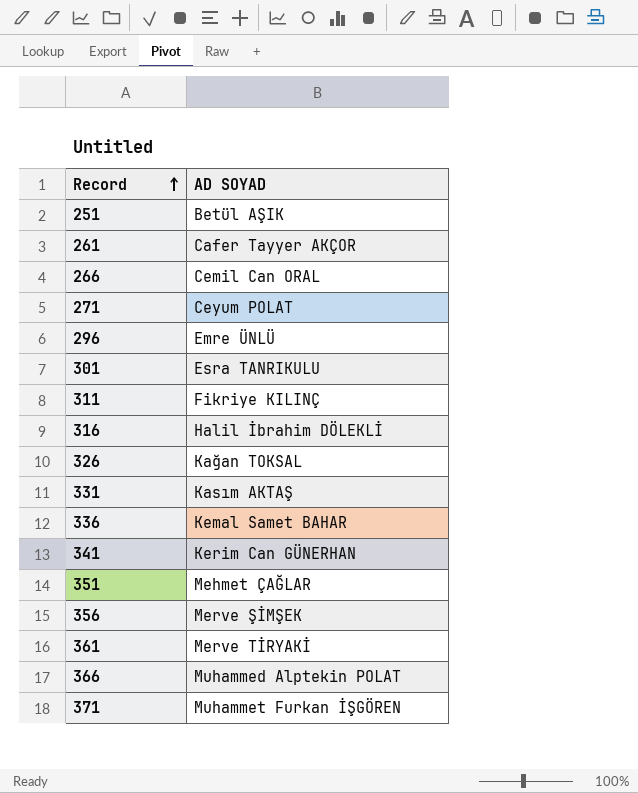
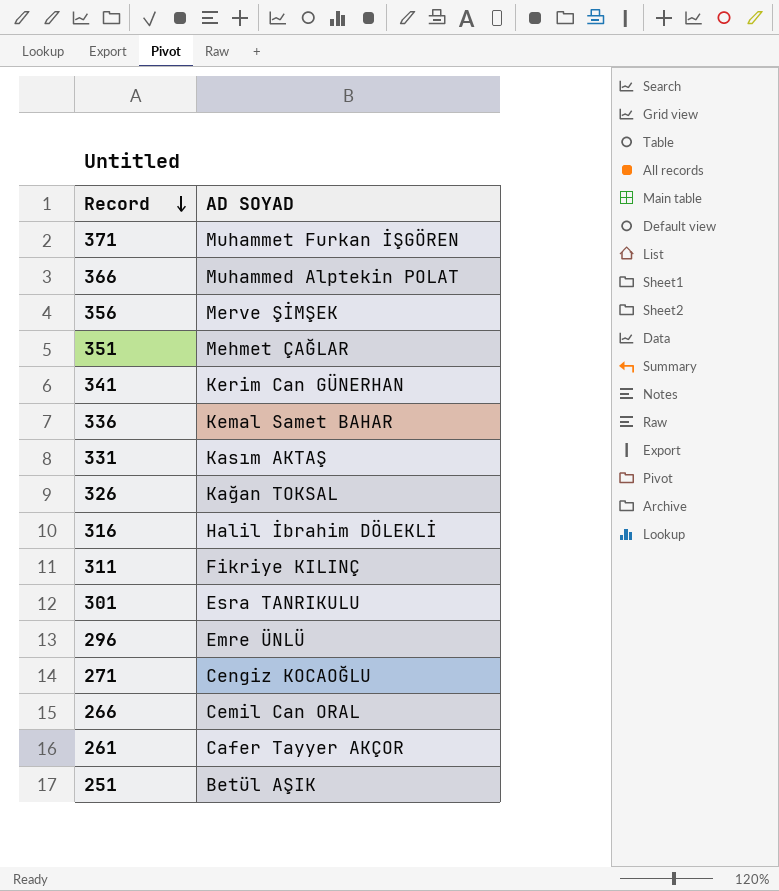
row order: Record ascending -> Record descending
row 361: Merve TİRYAKİ -> none
271 | AD SOYAD: Ceyum POLAT -> Cengiz KOCAOĞLU

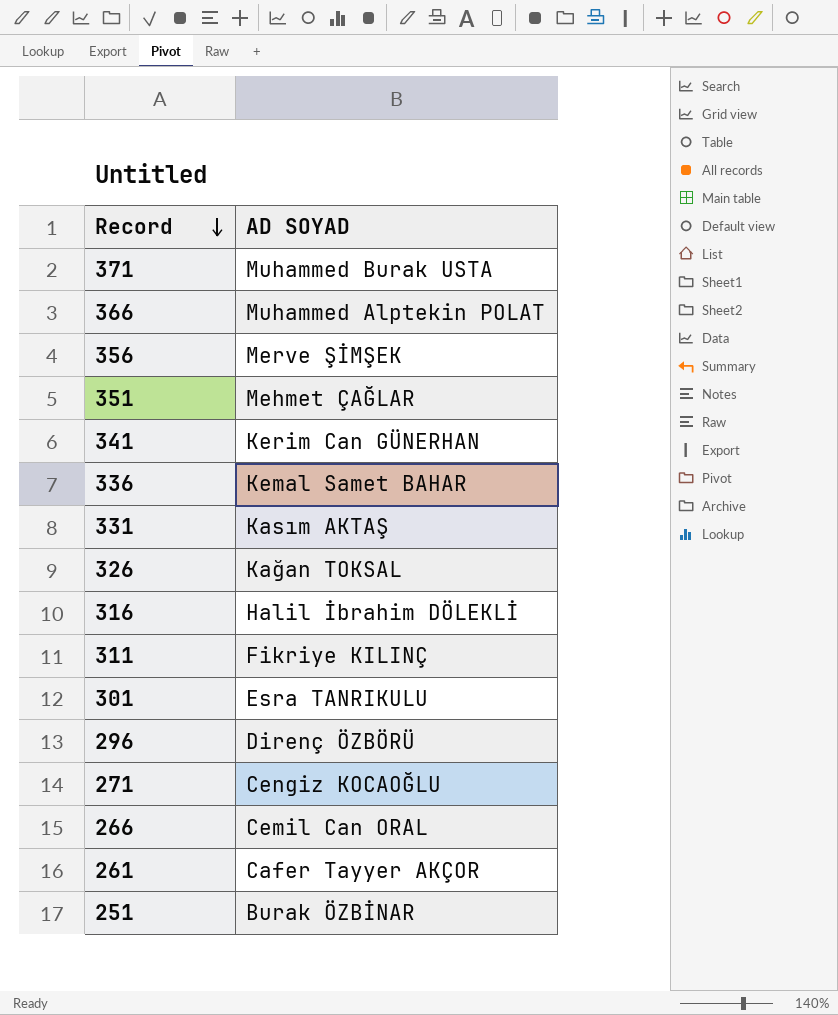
371 | AD SOYAD: Muhammet Furkan İŞGÖREN -> Muhammed Burak USTA
296 | AD SOYAD: Emre ÜNLÜ -> Direnç ÖZBÖRÜ
251 | AD SOYAD: Betül AŞIK -> Burak ÖZBİNAR

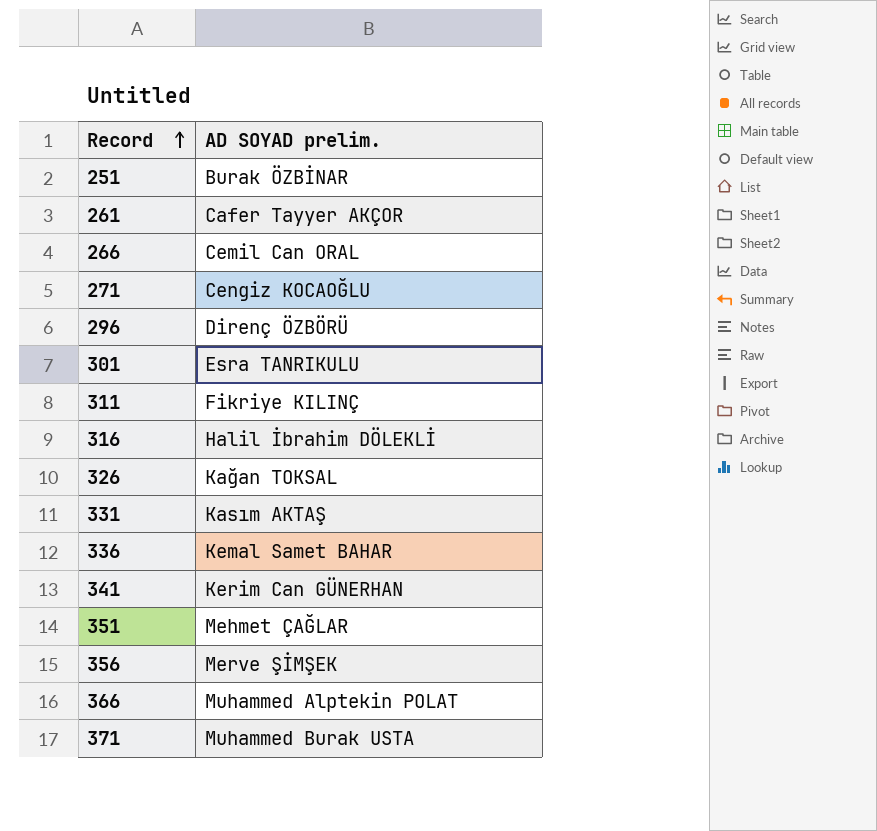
row order: Record descending -> Record ascending
column name: AD SOYAD -> AD SOYAD prelim.

